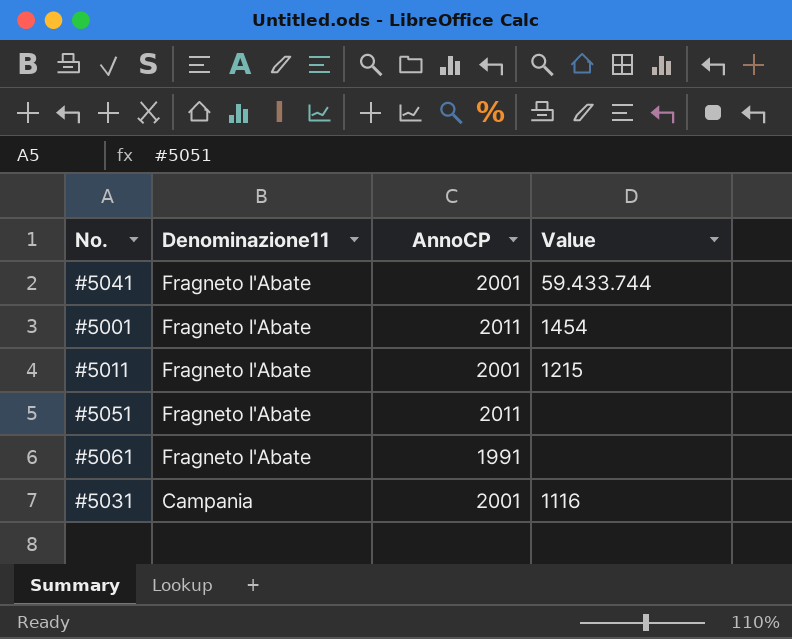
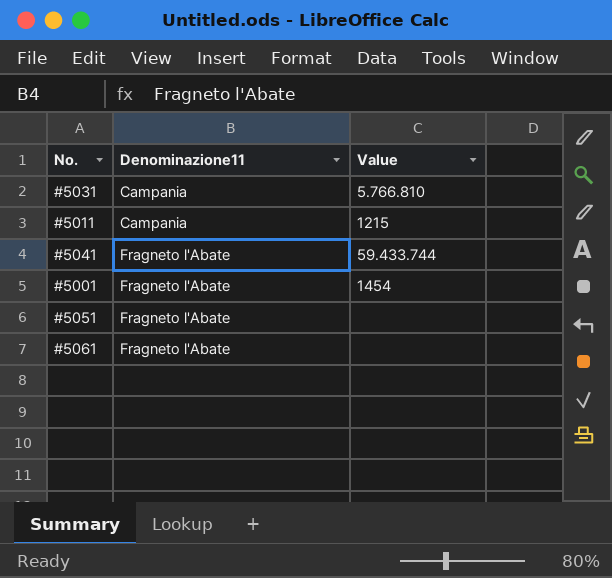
row order: Denominazione11 descending -> Denominazione11 ascending
column AnnoCP | position: 3 -> none
#5031 | Value: 1116 -> 5.766.810
#5011 | Denominazione11: Fragneto l'Abate -> Campania

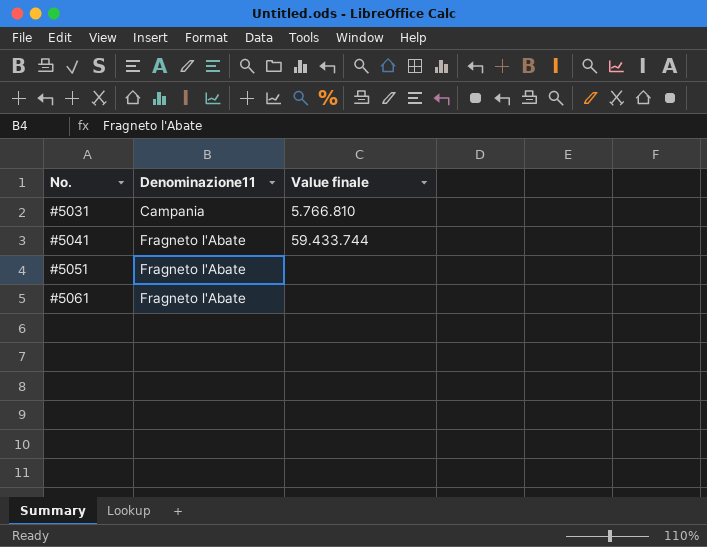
column name: Value -> Value finale
row #5011: Campania | 1215 -> none
row #5001: Fragneto l'Abate | 1454 -> none

